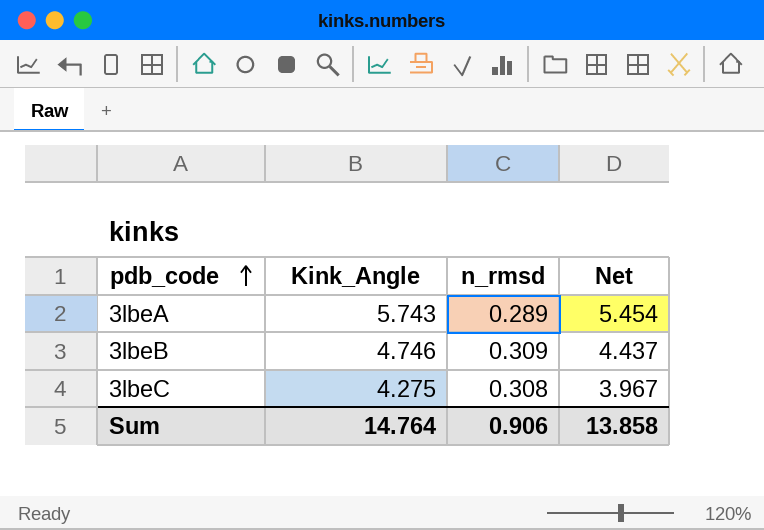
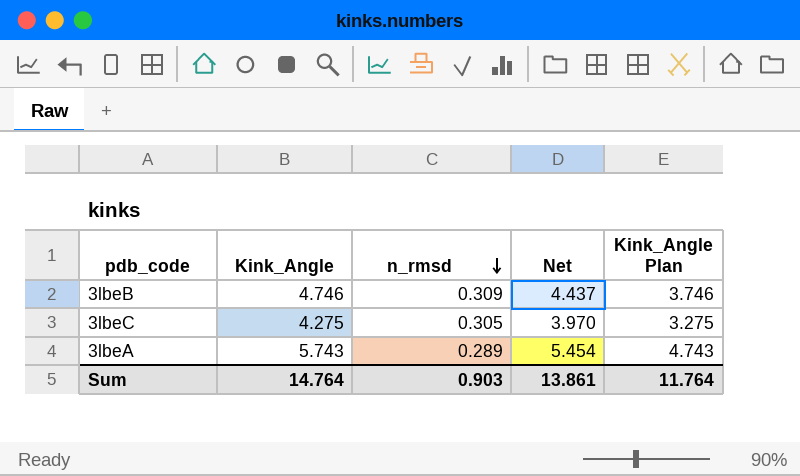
row order: pdb_code ascending -> n_rmsd descending
column Kink_Angle Plan | formula: none -> [Kink_Angle] - 1
3lbeC | n_rmsd: 0.308 -> 0.305
3lbeC | Net: 3.967 -> 3.970
Sum | n_rmsd: 0.906 -> 0.903
Sum | Net: 13.858 -> 13.861

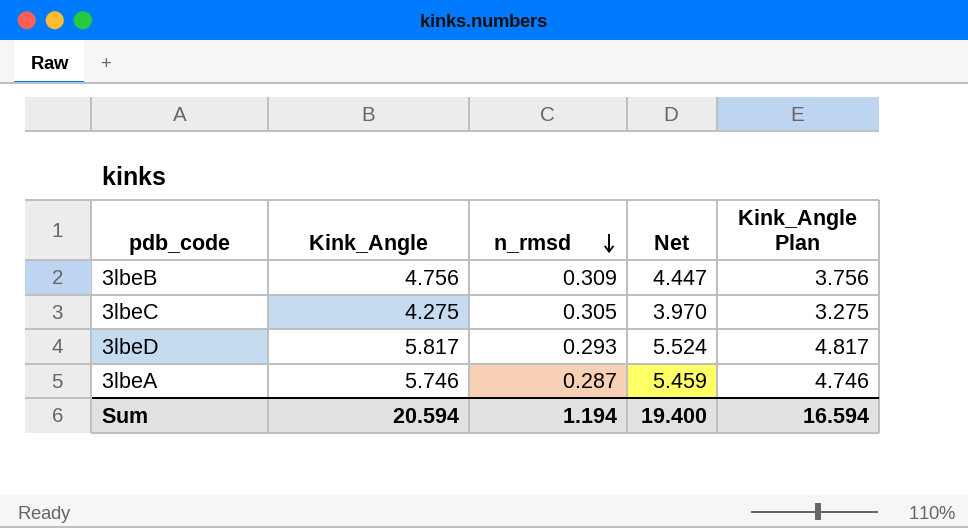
3lbeB | Kink_Angle: 4.746 -> 4.756
3lbeB | Net: 4.437 -> 4.447
3lbeB | Kink_Angle Plan: 3.746 -> 3.756
row 3lbeD: none -> 5.817 | 0.293 | 5.524 | 4.817
3lbeA | Kink_Angle: 5.743 -> 5.746
3lbeA | n_rmsd: 0.289 -> 0.287
3lbeA | Net: 5.454 -> 5.459
3lbeA | Kink_Angle Plan: 4.743 -> 4.746
Sum | Kink_Angle: 14.764 -> 20.594
Sum | n_rmsd: 0.903 -> 1.194
Sum | Net: 13.861 -> 19.400
Sum | Kink_Angle Plan: 11.764 -> 16.594

